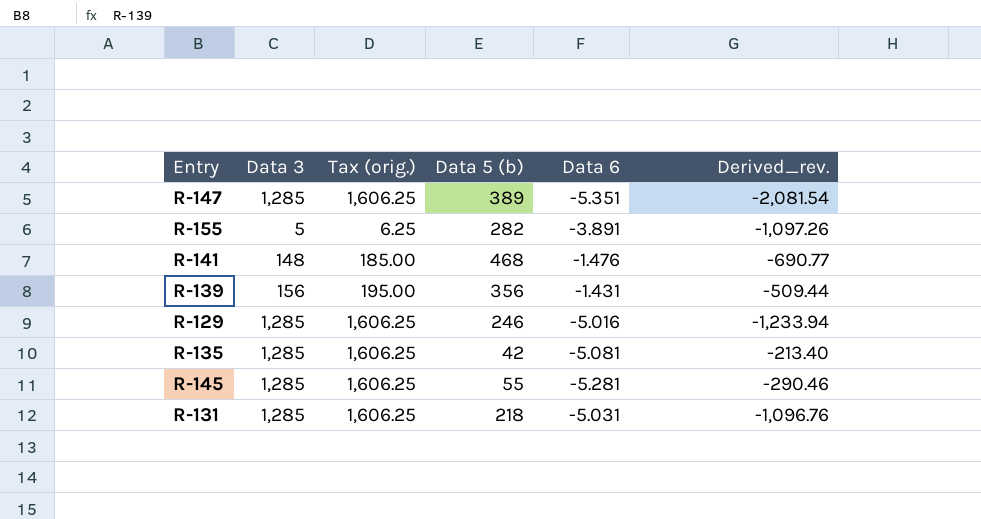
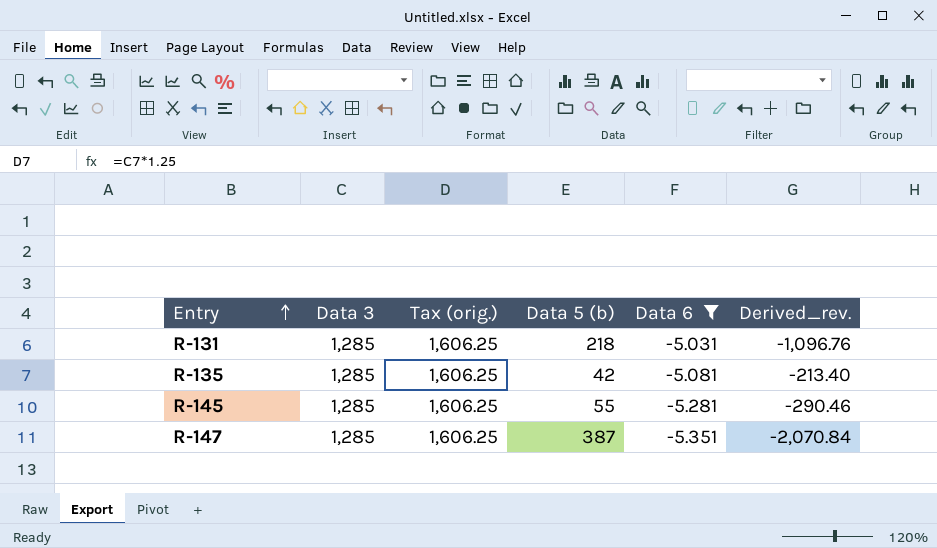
filter: none -> Data 6 <= -5.031
row order: none -> Entry ascending
R-147 | Data 5 (b): 389 -> 387
R-147 | Derived_rev.: -2,081.54 -> -2,070.84

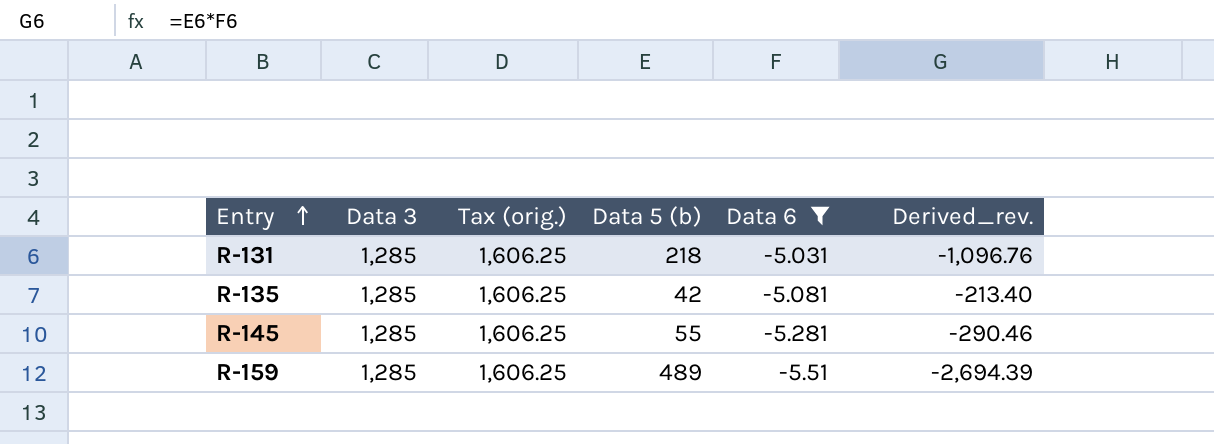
row R-147: 1,285 | 1,606.25 | 387 | -5.351 | -2,070.84 -> none
row R-159: none -> 1,285 | 1,606.25 | 489 | -5.51 | -2,694.39

